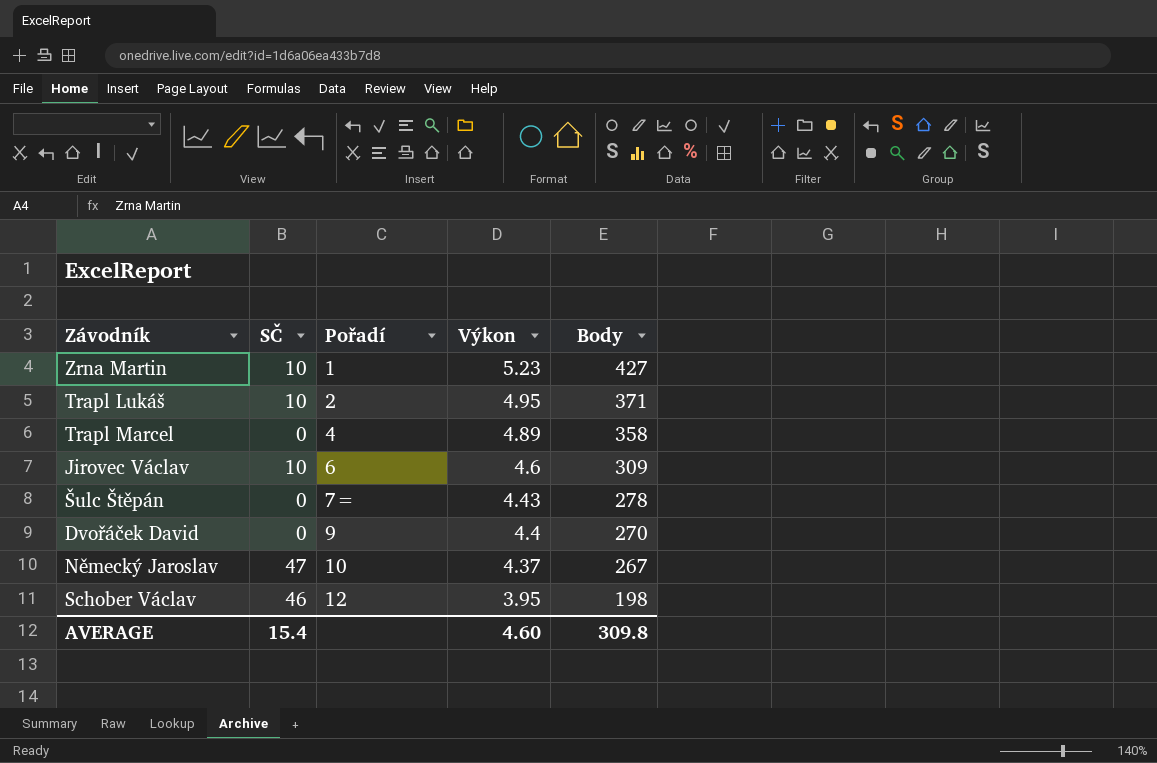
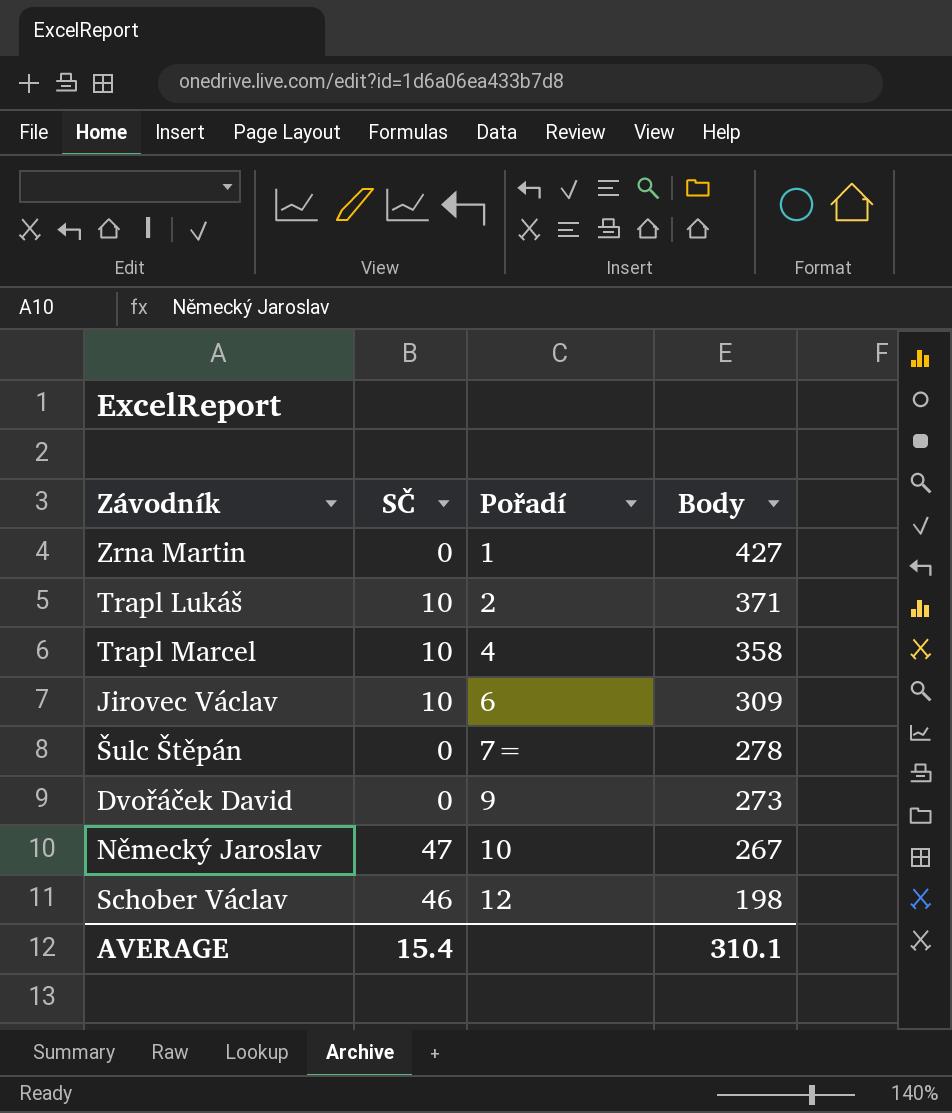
column Výkon | position: 4 -> none
Zrna Martin | SČ: 10 -> 0
Trapl Marcel | SČ: 0 -> 10
Dvořáček David | Body: 270 -> 273
AVERAGE | Body: 309.8 -> 310.1

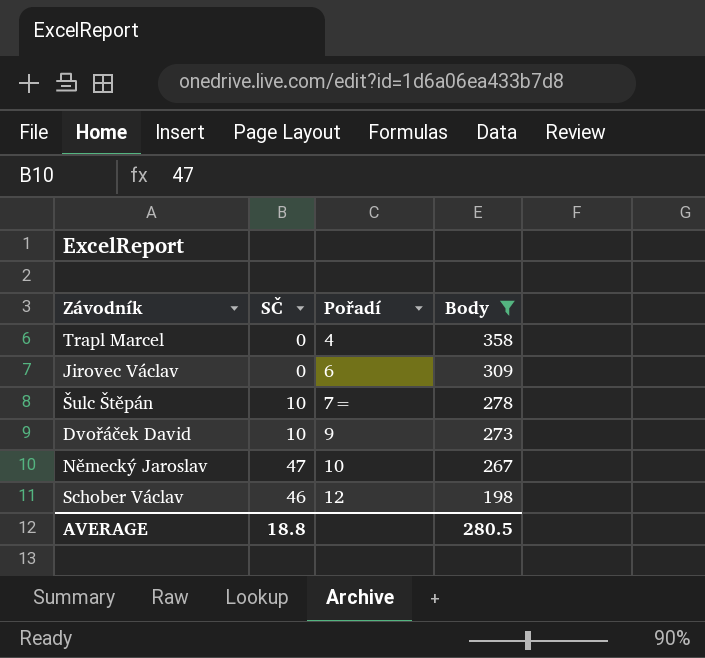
filter: none -> Body <= 358
Trapl Marcel | SČ: 10 -> 0
Jirovec Václav | SČ: 10 -> 0
Šulc Štěpán | SČ: 0 -> 10
Dvořáček David | SČ: 0 -> 10
AVERAGE | SČ: 15.4 -> 18.8
AVERAGE | Body: 310.1 -> 280.5

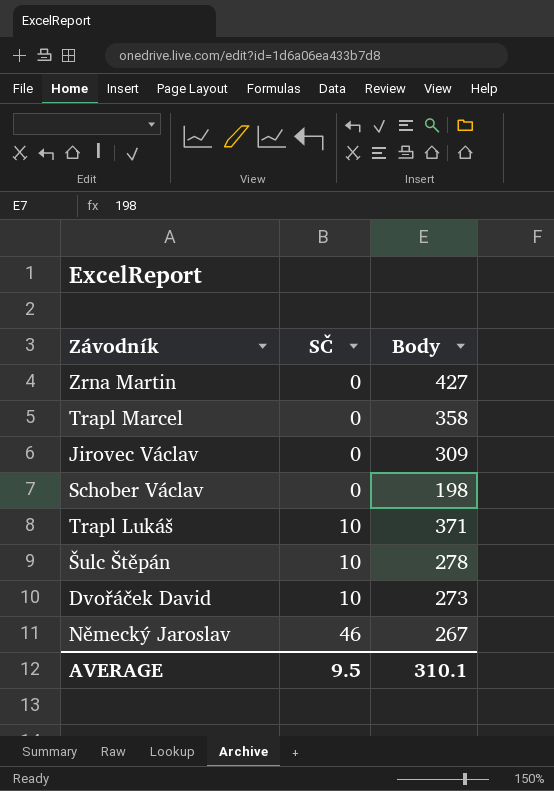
filter: Body <= 358 -> none
row order: Pořadí ascending -> SČ ascending
column Pořadí | position: 3 -> none
Schober Václav | SČ: 46 -> 0
Německý Jaroslav | SČ: 47 -> 46
AVERAGE | SČ: 18.8 -> 9.5
AVERAGE | Body: 280.5 -> 310.1

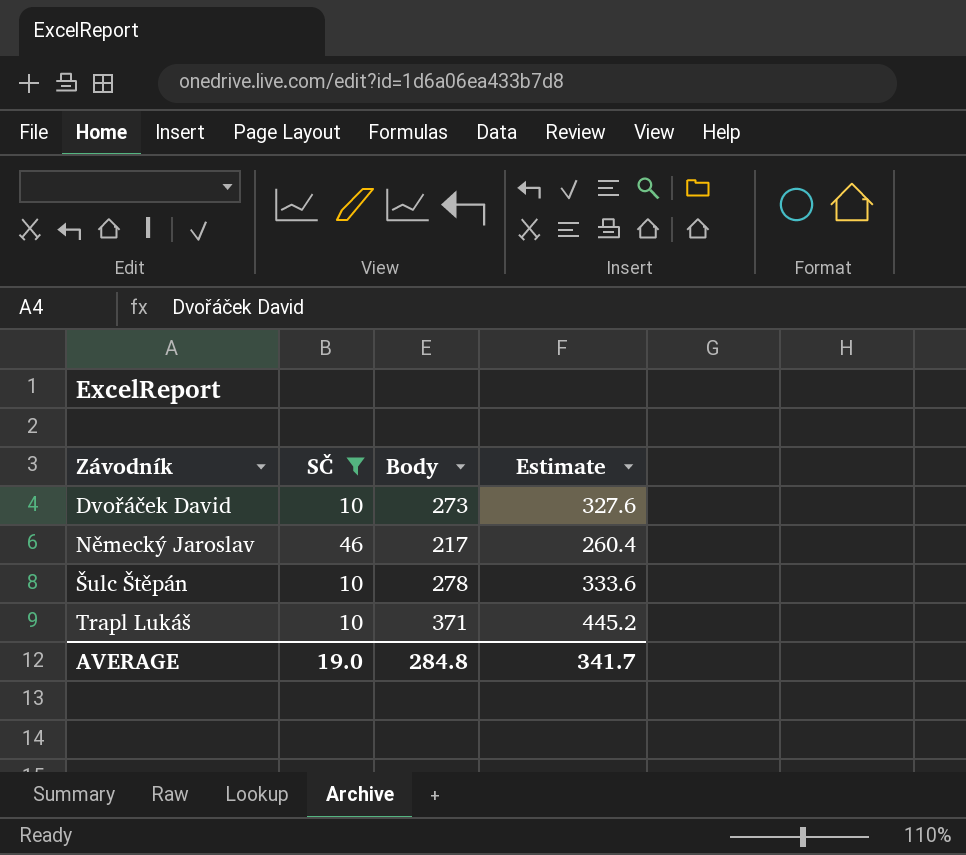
filter: none -> SČ != 0
row order: SČ ascending -> Závodník ascending
column Estimate | formula: none -> [Body] * 1.2
Německý Jaroslav | Body: 267 -> 217
AVERAGE | SČ: 9.5 -> 19.0
AVERAGE | Body: 310.1 -> 284.8

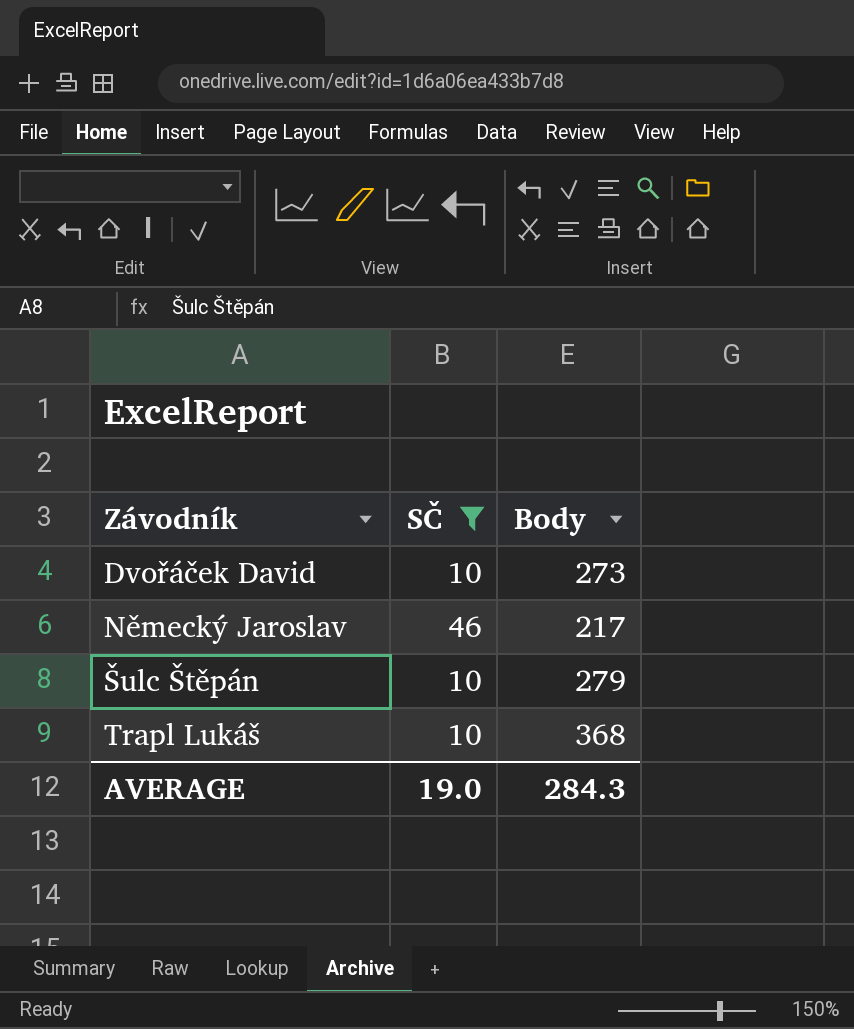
column Estimate | formula: [Body] * 1.2 -> none
Šulc Štěpán | Body: 278 -> 279
Trapl Lukáš | Body: 371 -> 368
AVERAGE | Body: 284.8 -> 284.3

